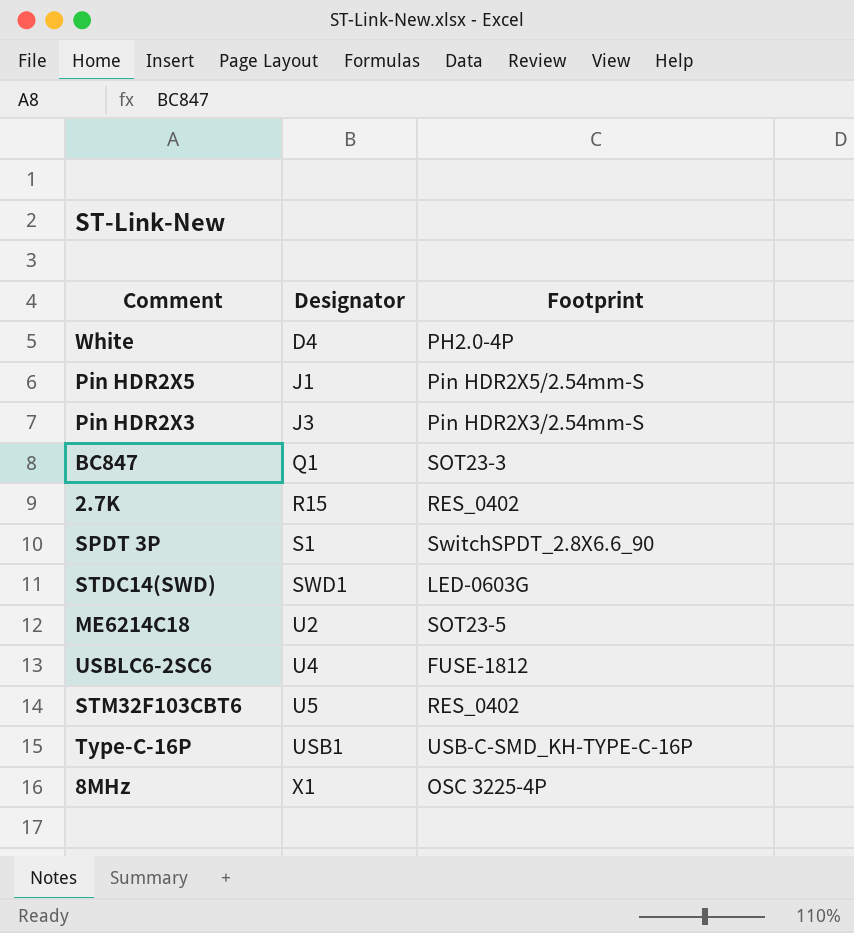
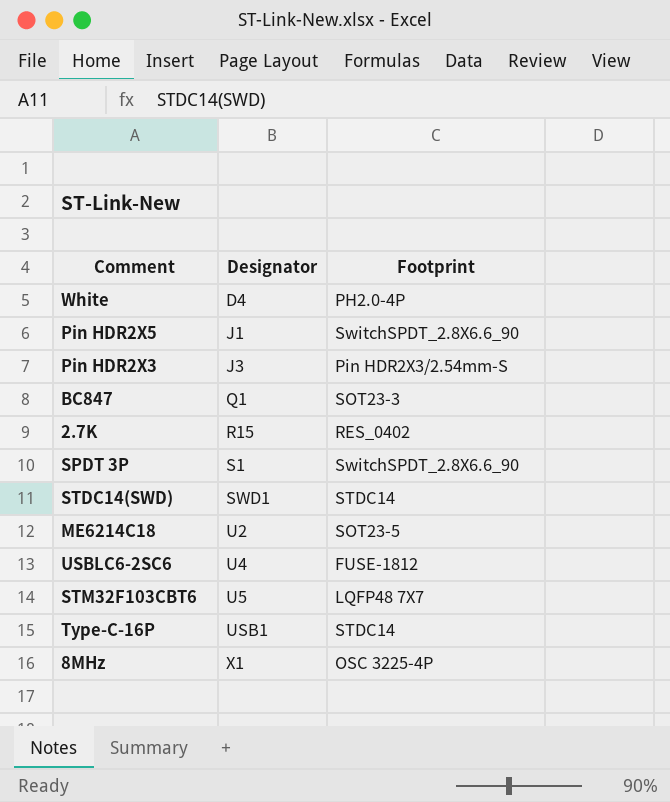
Pin HDR2X5 | Footprint: Pin HDR2X5/2.54mm-S -> SwitchSPDT_2.8X6.6_90
STDC14(SWD) | Footprint: LED-0603G -> STDC14
STM32F103CBT6 | Footprint: RES_0402 -> LQFP48 7X7
Type-C-16P | Footprint: USB-C-SMD_KH-TYPE-C-16P -> STDC14

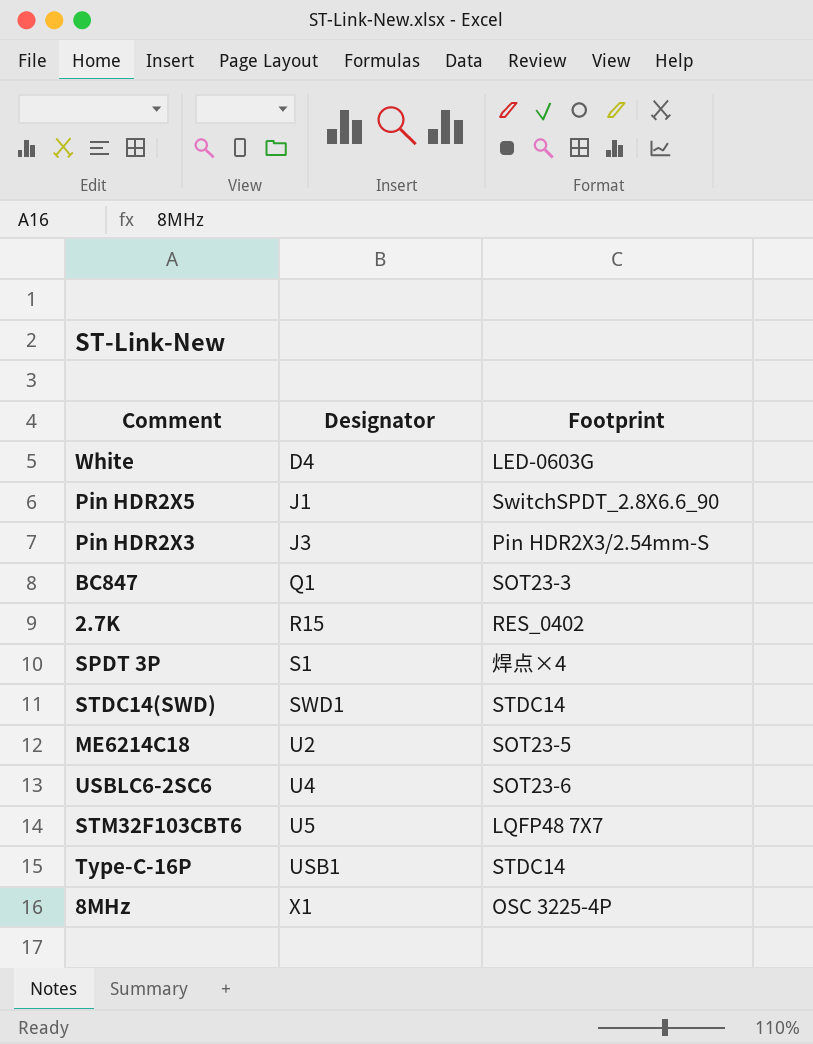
White | Footprint: PH2.0-4P -> LED-0603G
SPDT 3P | Footprint: SwitchSPDT_2.8X6.6_90 -> 焊点×4
USBLC6-2SC6 | Footprint: FUSE-1812 -> SOT23-6

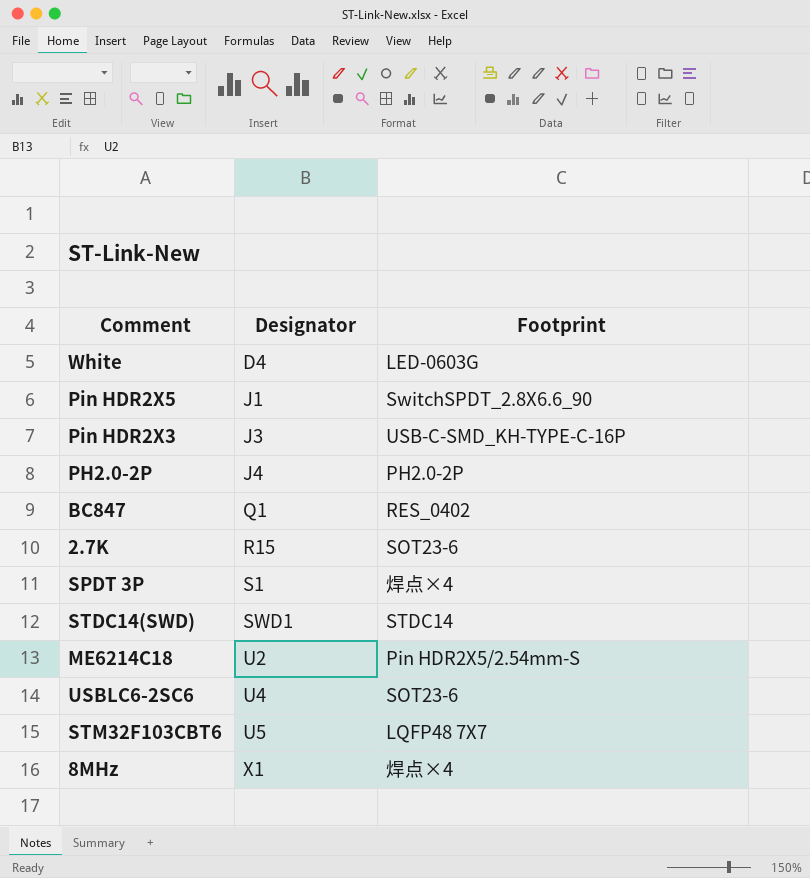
row Type-C-16P: USB1 | STDC14 -> none
Pin HDR2X3 | Footprint: Pin HDR2X3/2.54mm-S -> USB-C-SMD_KH-TYPE-C-16P
row PH2.0-2P: none -> J4 | PH2.0-2P
BC847 | Footprint: SOT23-3 -> RES_0402
2.7K | Footprint: RES_0402 -> SOT23-6
ME6214C18 | Footprint: SOT23-5 -> Pin HDR2X5/2.54mm-S
8MHz | Footprint: OSC 3225-4P -> 焊点×4

